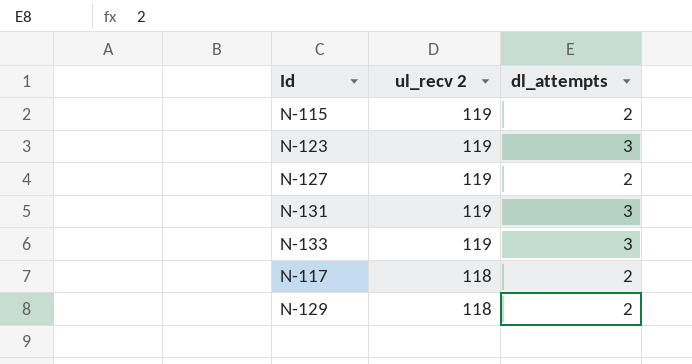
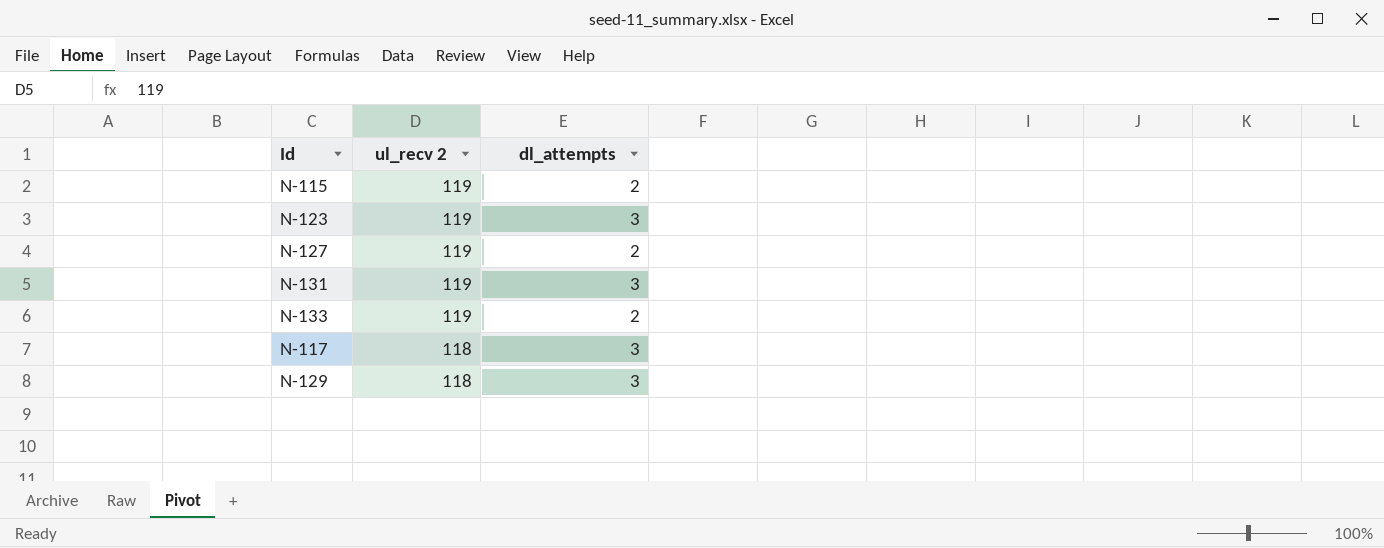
N-133 | dl_attempts: 3 -> 2
N-117 | dl_attempts: 2 -> 3
N-129 | dl_attempts: 2 -> 3

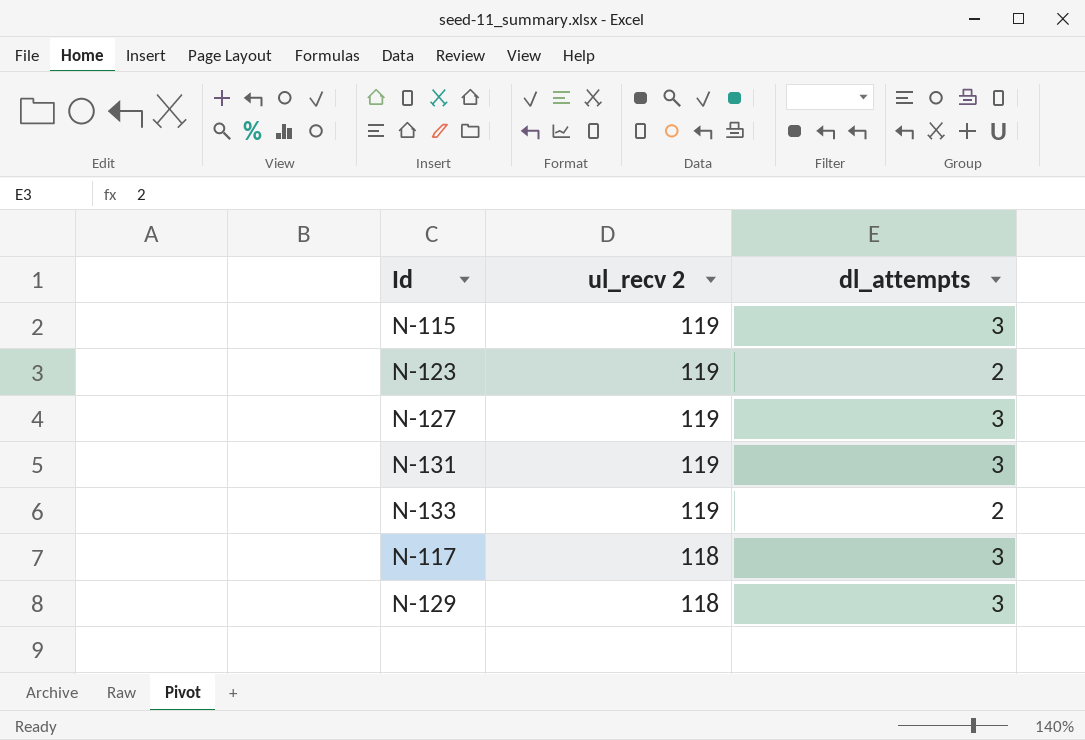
N-115 | dl_attempts: 2 -> 3
N-123 | dl_attempts: 3 -> 2
N-127 | dl_attempts: 2 -> 3

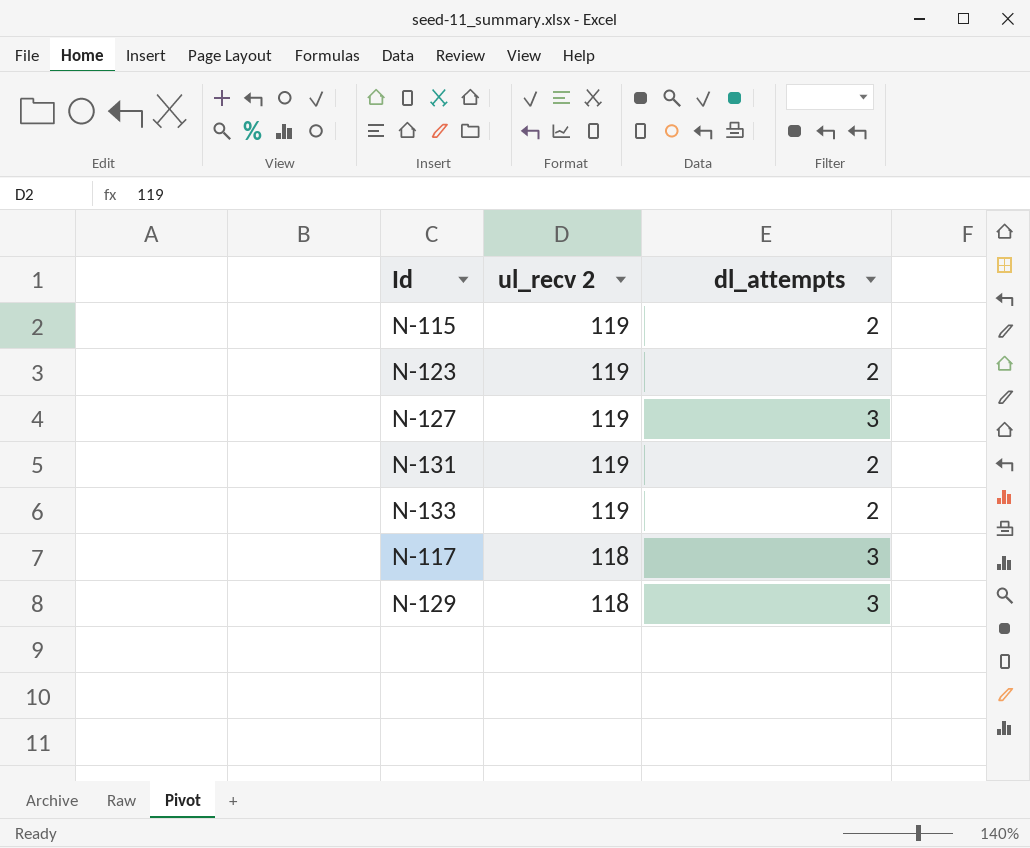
N-115 | dl_attempts: 3 -> 2
N-131 | dl_attempts: 3 -> 2

